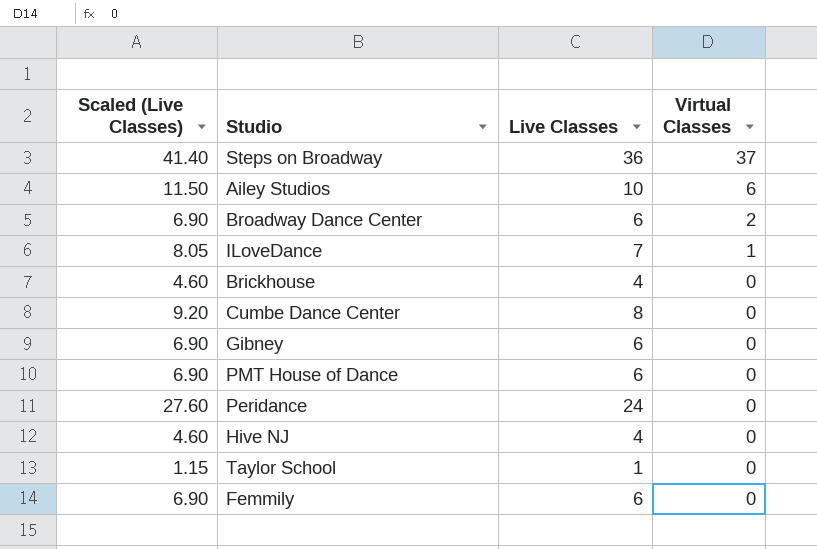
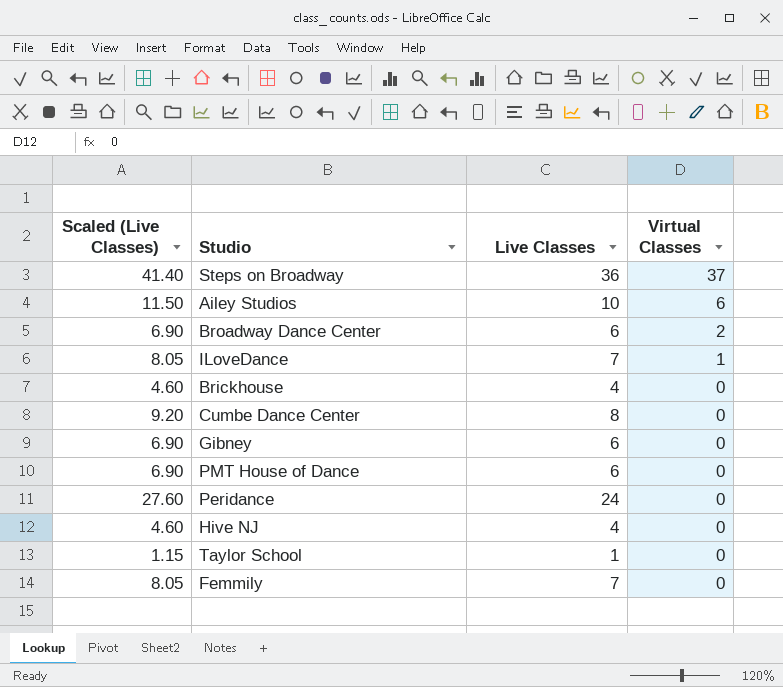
Femmily | Scaled (Live Classes): 6.90 -> 8.05
Femmily | Live Classes: 6 -> 7

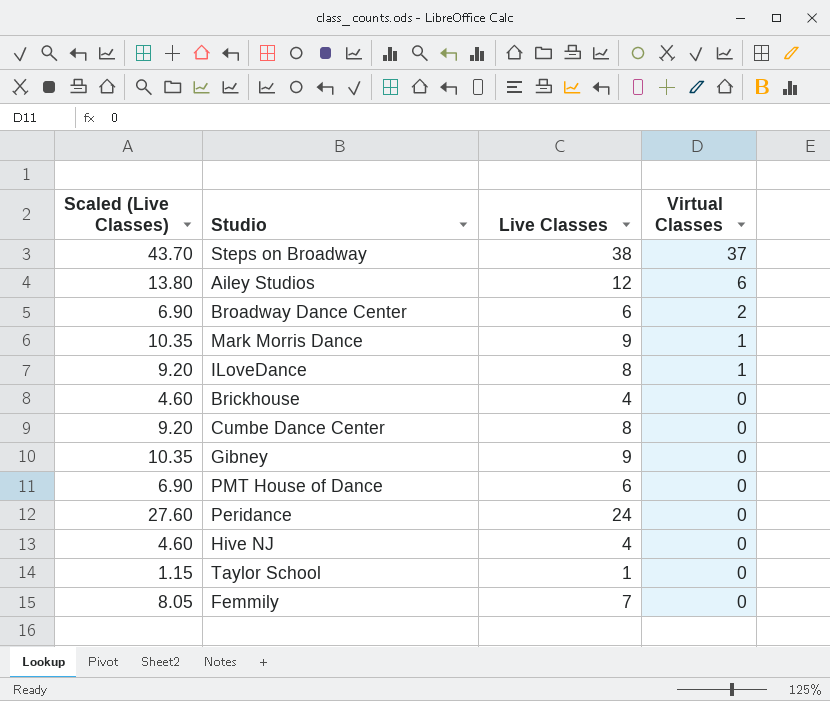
Steps on Broadway | Scaled (Live Classes): 41.40 -> 43.70
Steps on Broadway | Live Classes: 36 -> 38
Ailey Studios | Scaled (Live Classes): 11.50 -> 13.80
Ailey Studios | Live Classes: 10 -> 12
row Mark Morris Dance: none -> 10.35 | 9 | 1
ILoveDance | Scaled (Live Classes): 8.05 -> 9.20
ILoveDance | Live Classes: 7 -> 8
Gibney | Scaled (Live Classes): 6.90 -> 10.35
Gibney | Live Classes: 6 -> 9

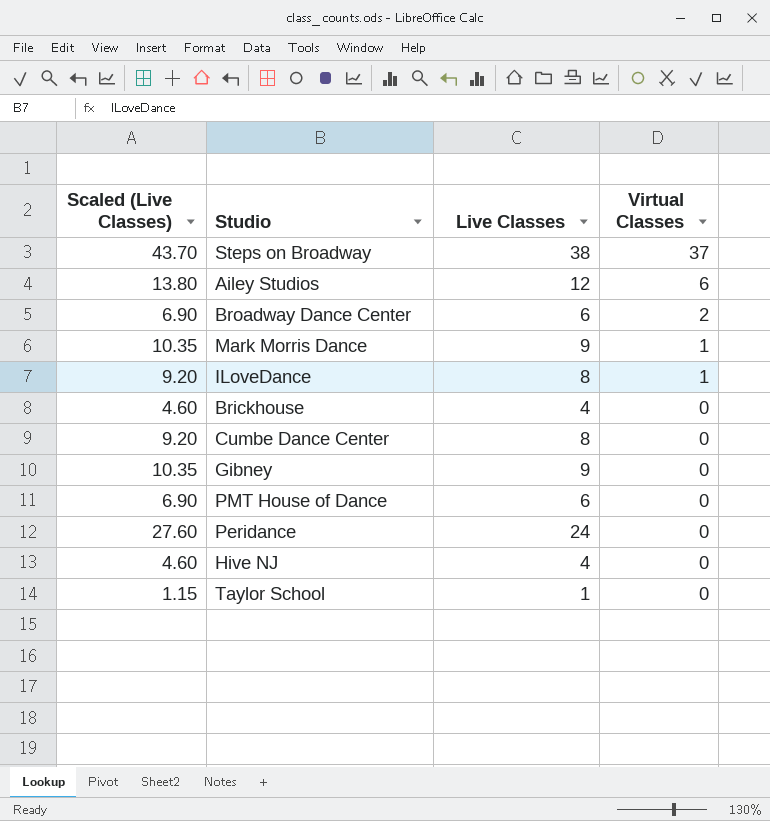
row Femmily: 8.05 | 7 | 0 -> none

